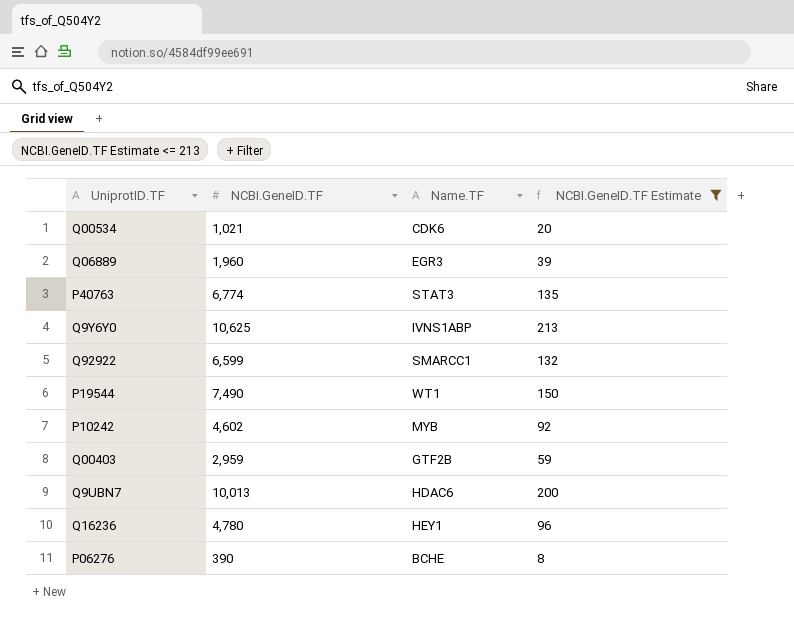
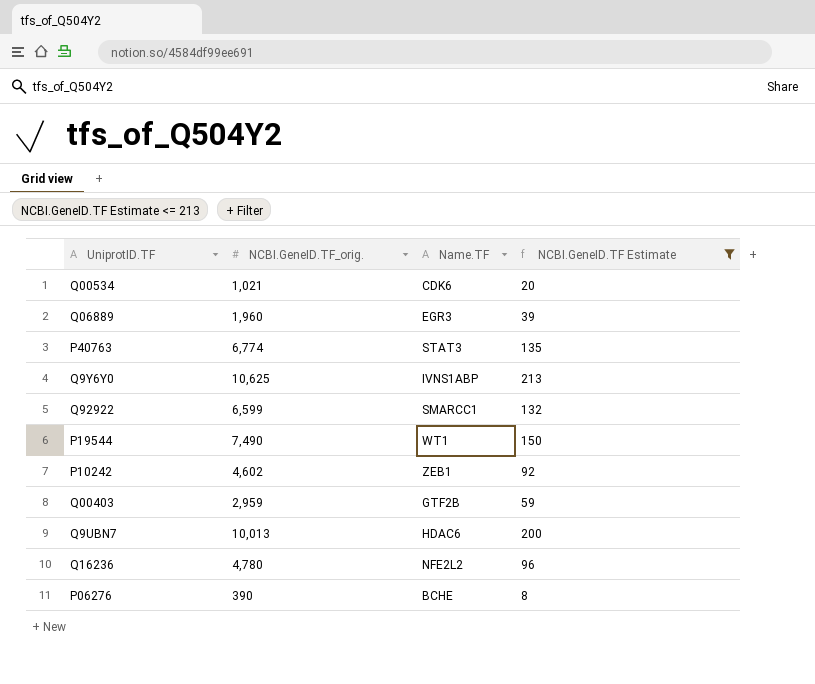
column name: NCBI.GeneID.TF -> NCBI.GeneID.TF_orig.
P10242 | Name.TF: MYB -> ZEB1
Q16236 | Name.TF: HEY1 -> NFE2L2

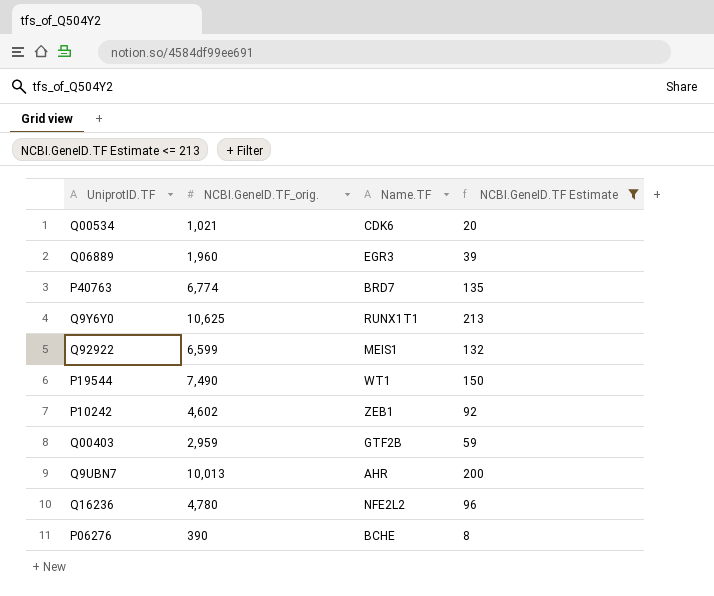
P40763 | Name.TF: STAT3 -> BRD7
Q9Y6Y0 | Name.TF: IVNS1ABP -> RUNX1T1
Q92922 | Name.TF: SMARCC1 -> MEIS1
Q9UBN7 | Name.TF: HDAC6 -> AHR

